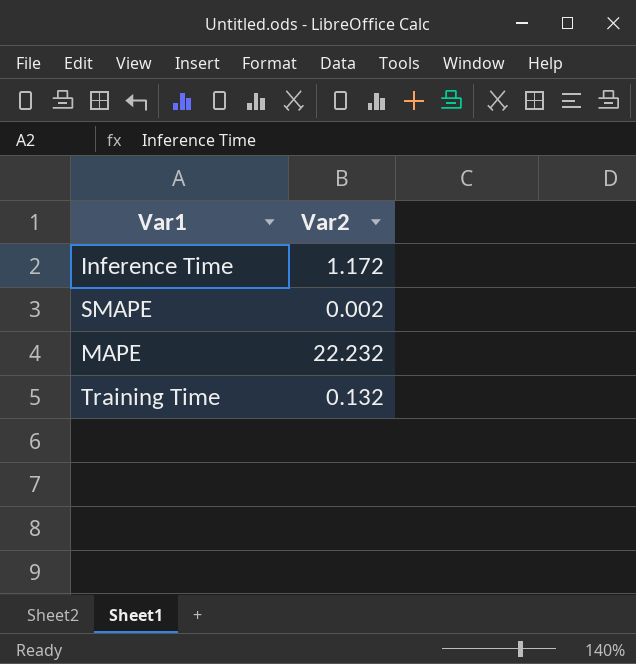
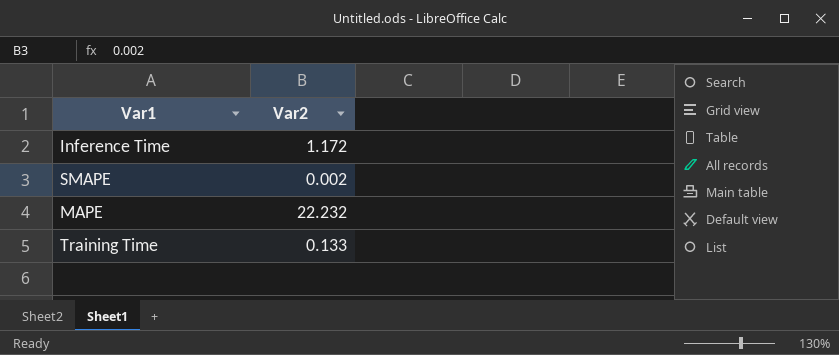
Training Time | Var2: 0.132 -> 0.133

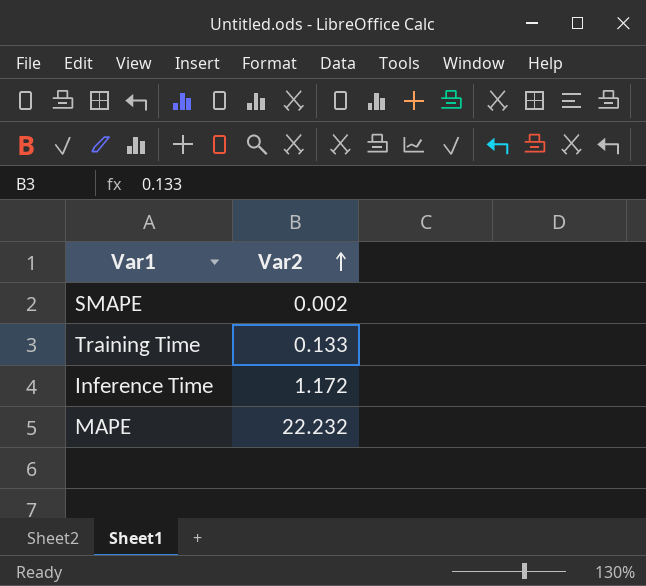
row order: none -> Var2 ascending

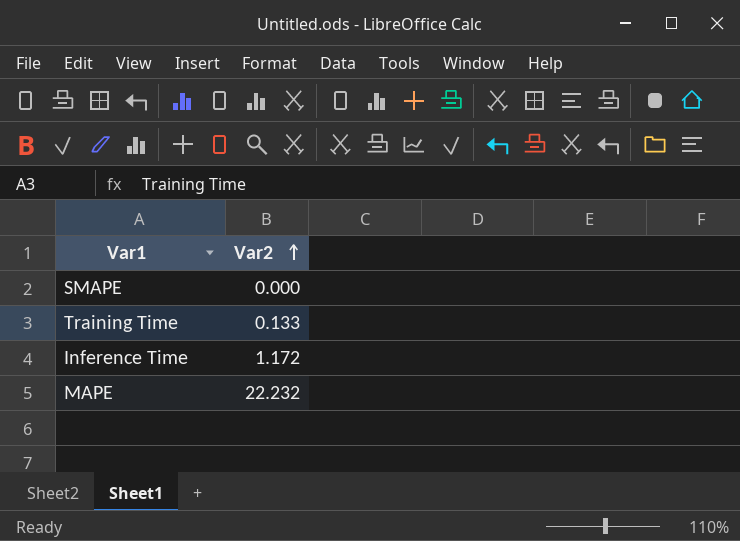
SMAPE | Var2: 0.002 -> 0.000

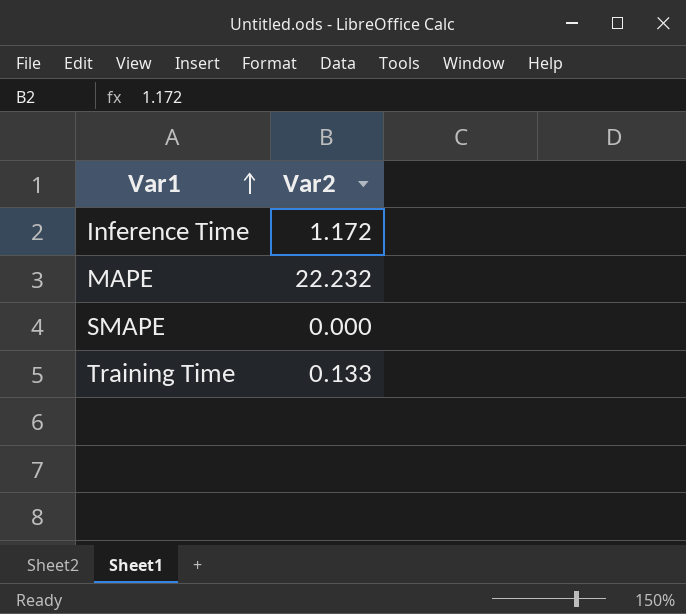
row order: Var2 ascending -> Var1 ascending

